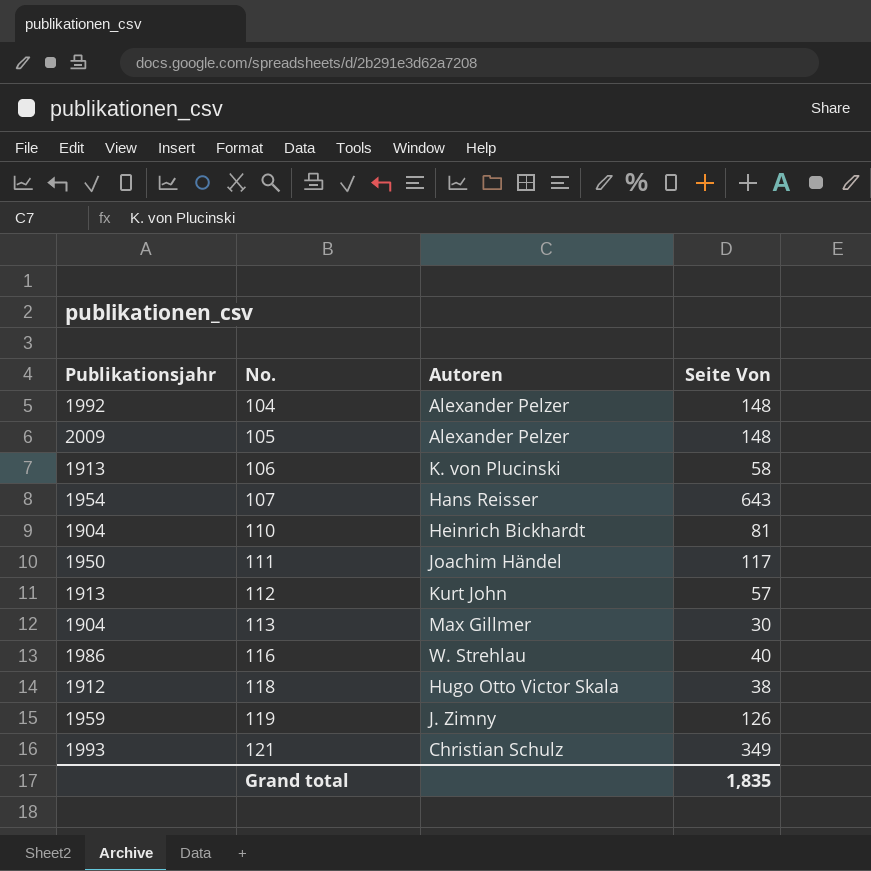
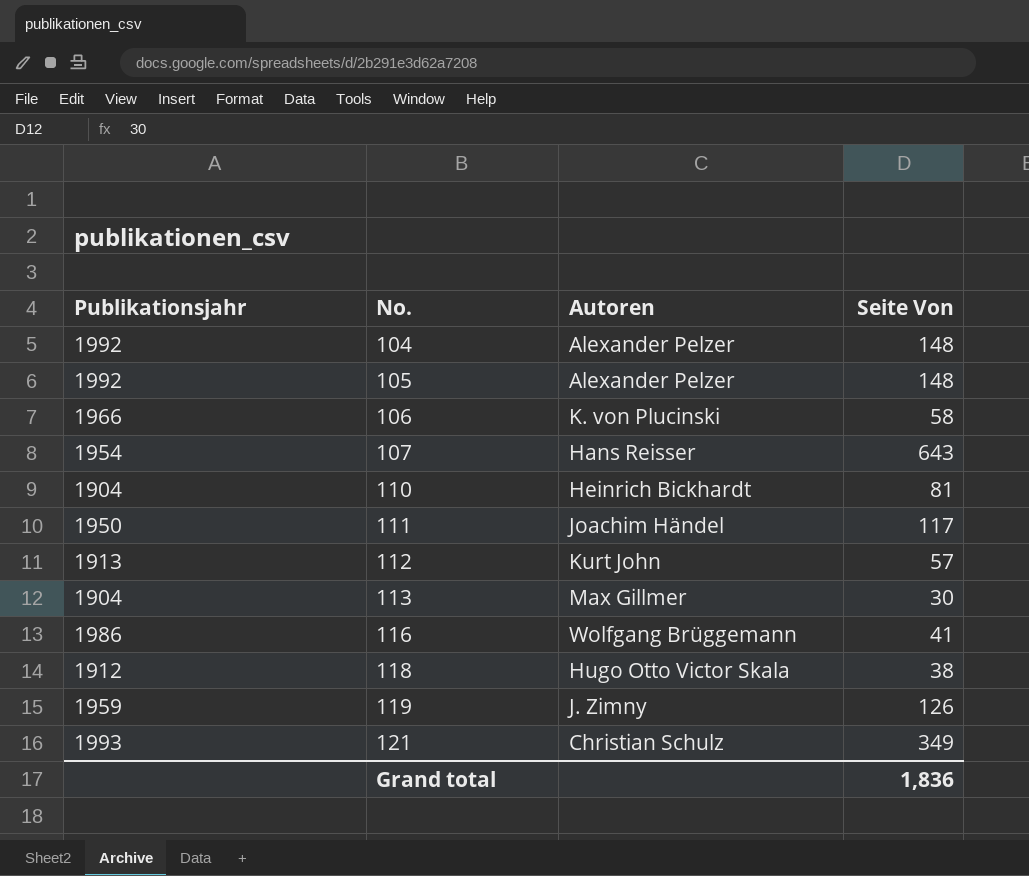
105 | Publikationsjahr: 2009 -> 1992
106 | Publikationsjahr: 1913 -> 1966
116 | Autoren: W. Strehlau -> Wolfgang Brüggemann
116 | Seite Von: 40 -> 41
Grand total | Seite Von: 1,835 -> 1,836

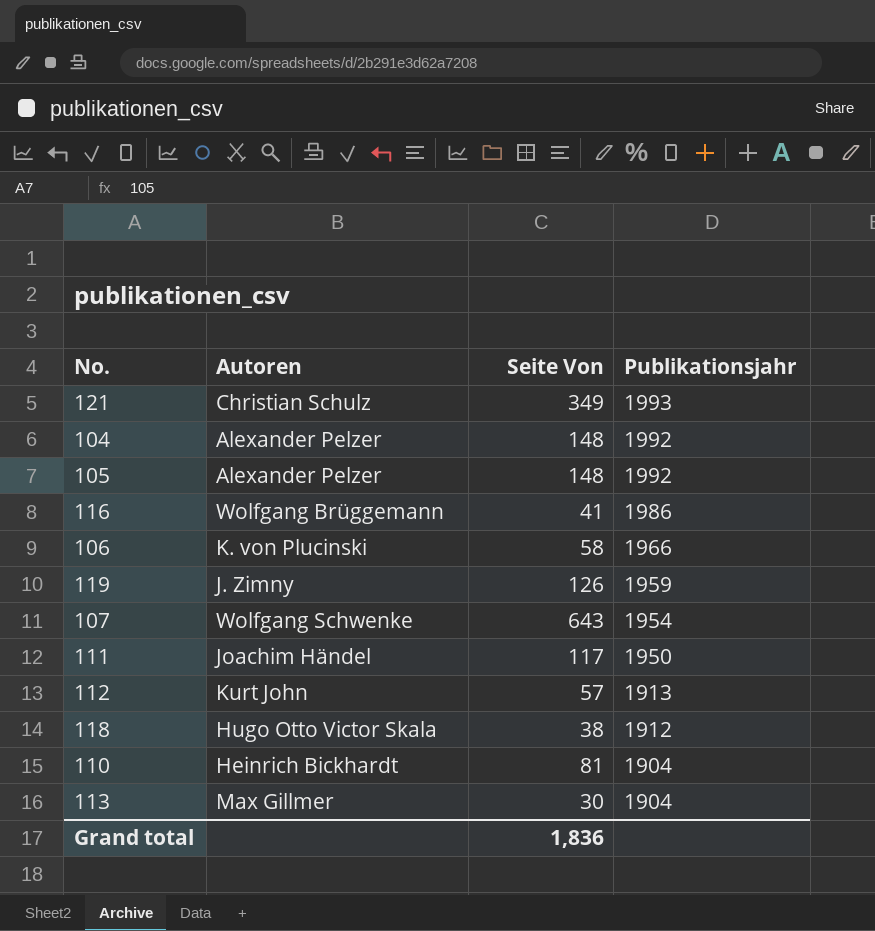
row order: No. ascending -> Publikationsjahr descending
column Publikationsjahr | position: 1 -> 4
107 | Autoren: Hans Reisser -> Wolfgang Schwenke

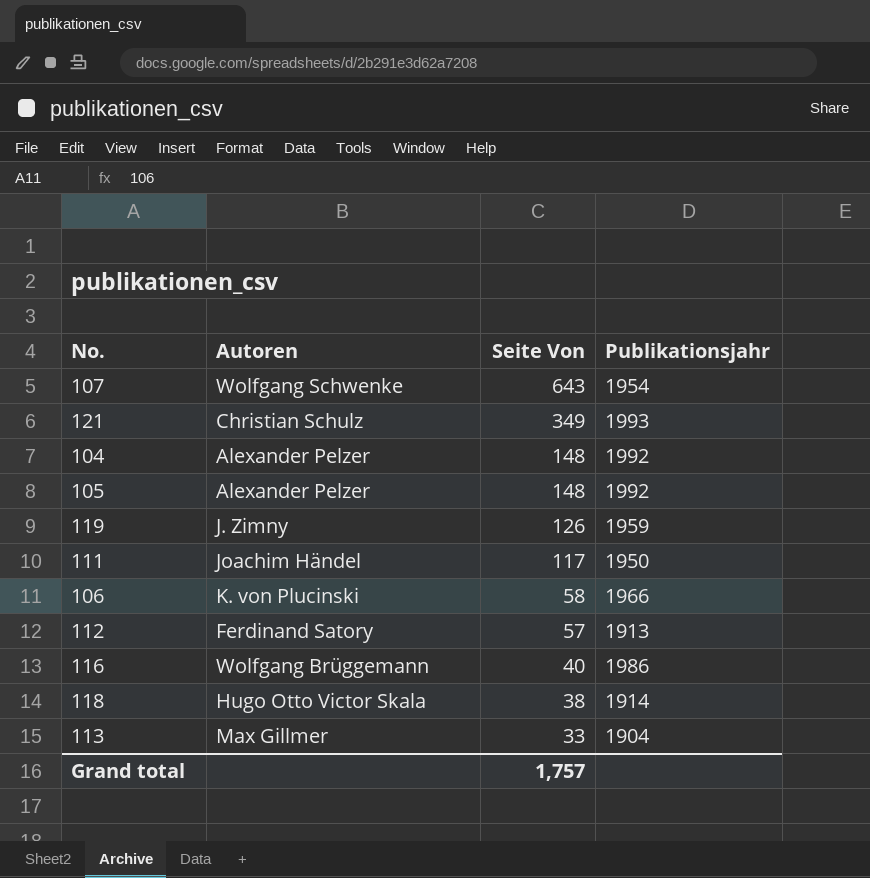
row order: Publikationsjahr descending -> Seite Von descending
row 110: Heinrich Bickhardt | 81 | 1904 -> none
112 | Autoren: Kurt John -> Ferdinand Satory
116 | Seite Von: 41 -> 40
118 | Publikationsjahr: 1912 -> 1914
113 | Seite Von: 30 -> 33
Grand total | Seite Von: 1,836 -> 1,757

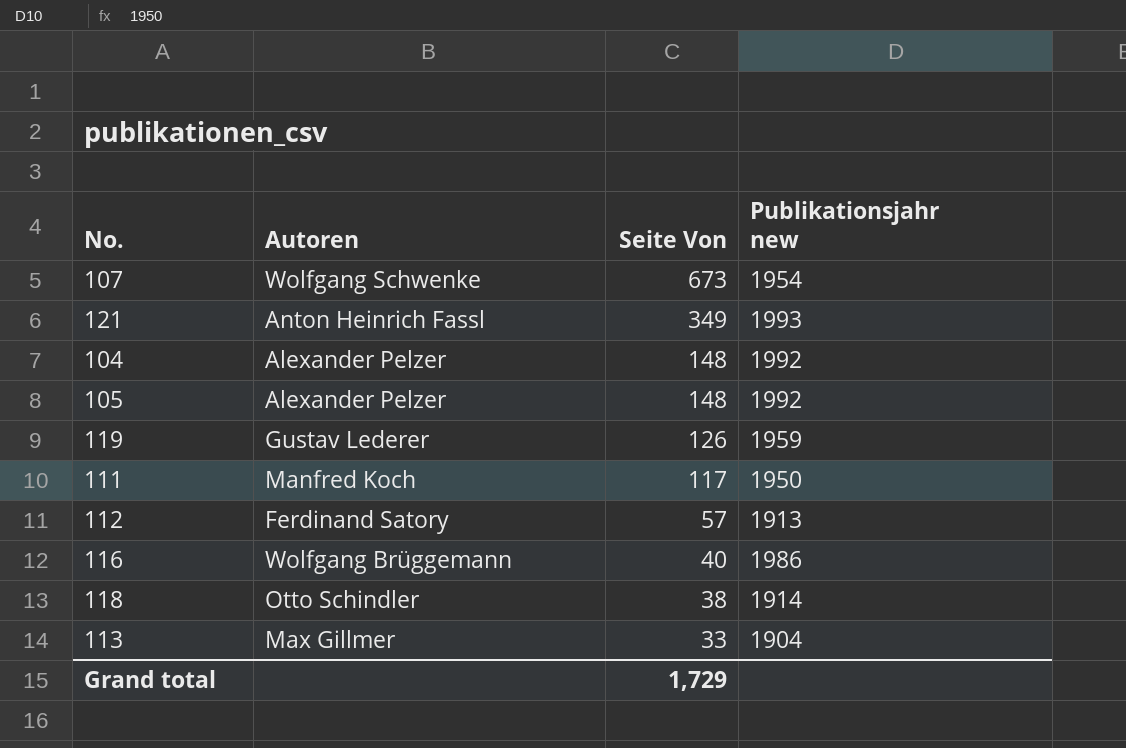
column name: Publikationsjahr -> Publikationsjahr new
row 106: K. von Plucinski | 58 | 1966 -> none
107 | Seite Von: 643 -> 673
121 | Autoren: Christian Schulz -> Anton Heinrich Fassl
119 | Autoren: J. Zimny -> Gustav Lederer
111 | Autoren: Joachim Händel -> Manfred Koch
118 | Autoren: Hugo Otto Victor Skala -> Otto Schindler
Grand total | Seite Von: 1,757 -> 1,729

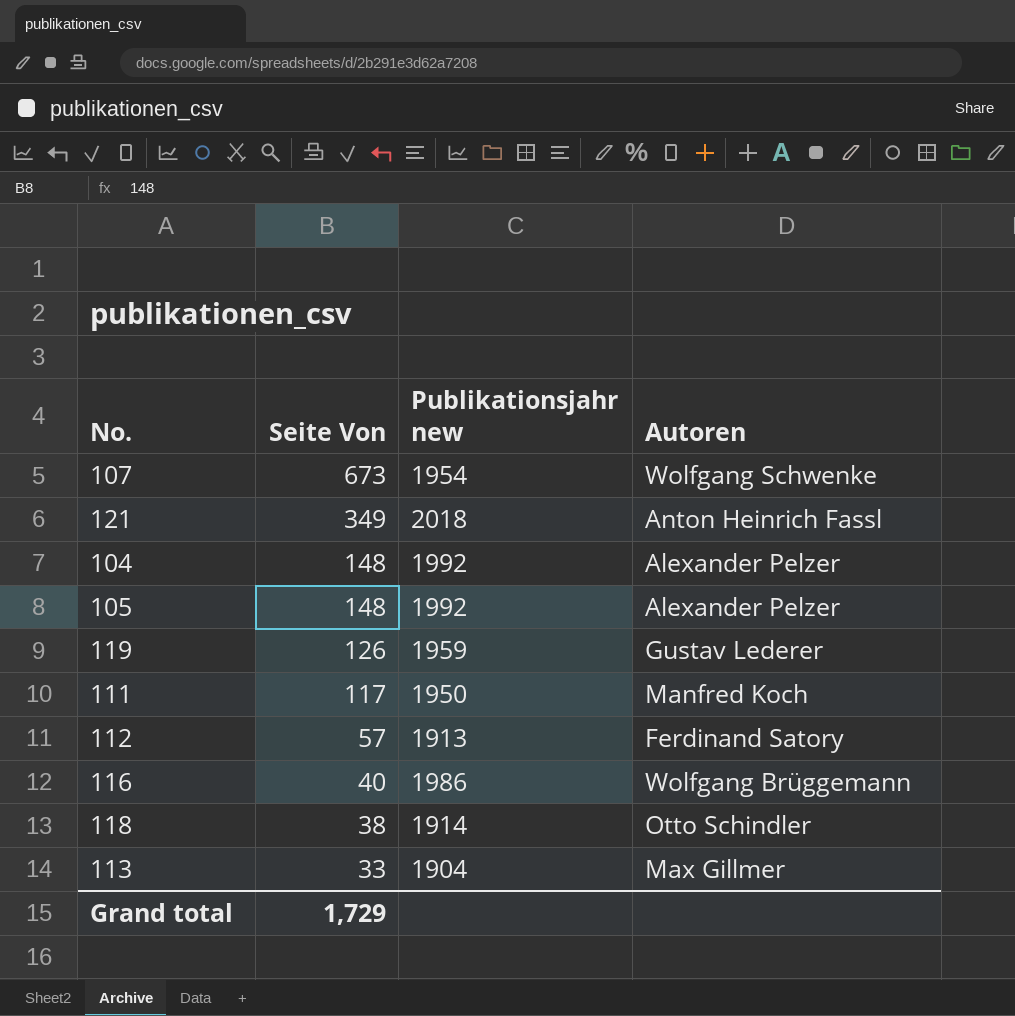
column Autoren | position: 2 -> 4
121 | Publikationsjahr new: 1993 -> 2018

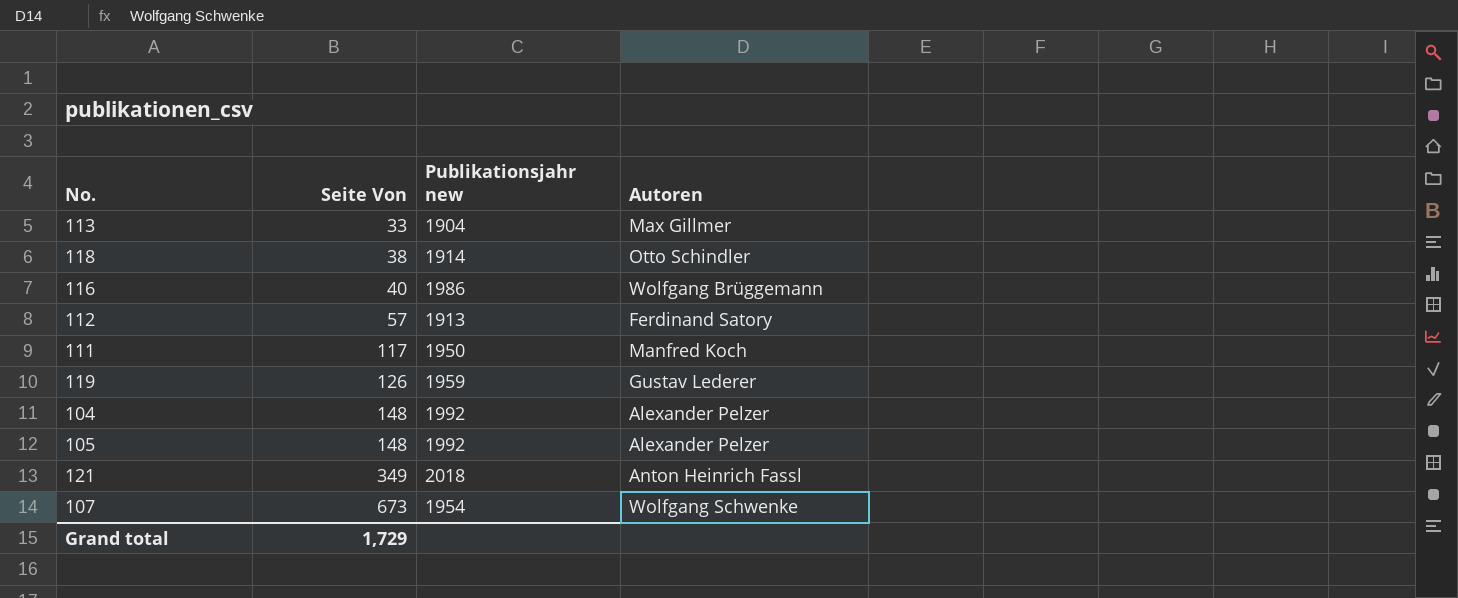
row order: Seite Von descending -> Seite Von ascending

